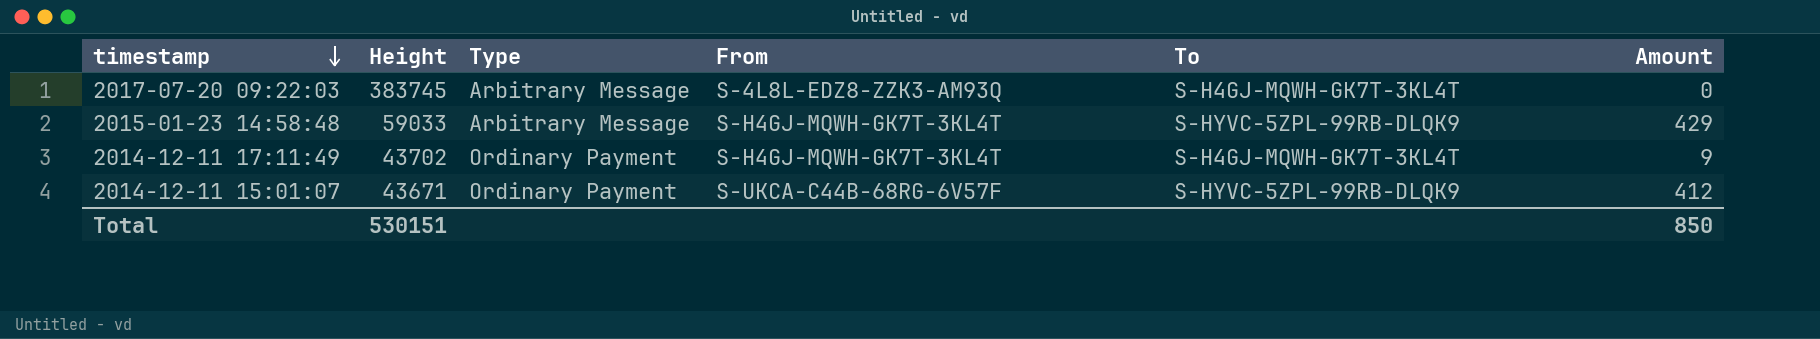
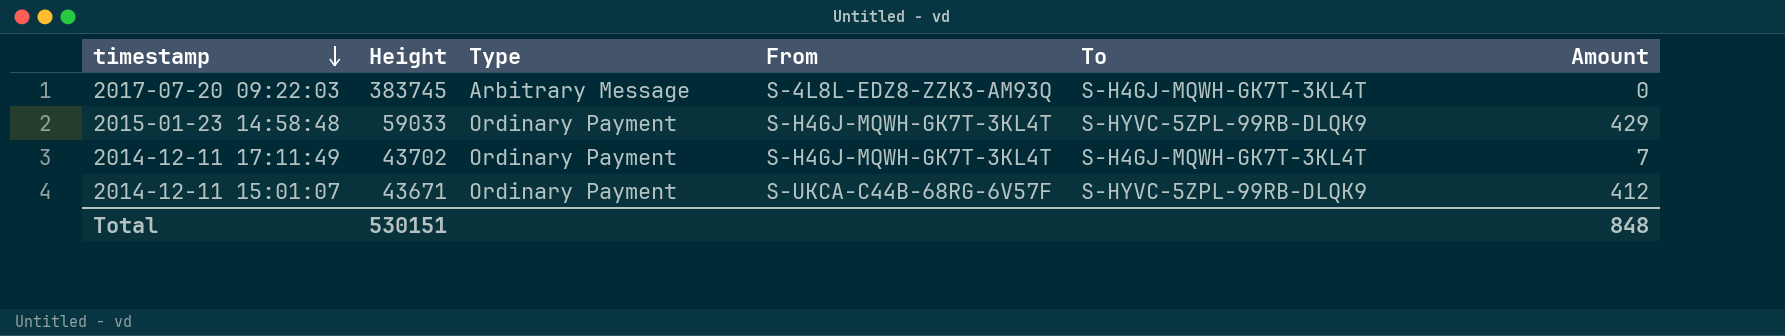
2015-01-23 14:58:48 | Type: Arbitrary Message -> Ordinary Payment
2014-12-11 17:11:49 | Amount: 9 -> 7
Total | Amount: 850 -> 848

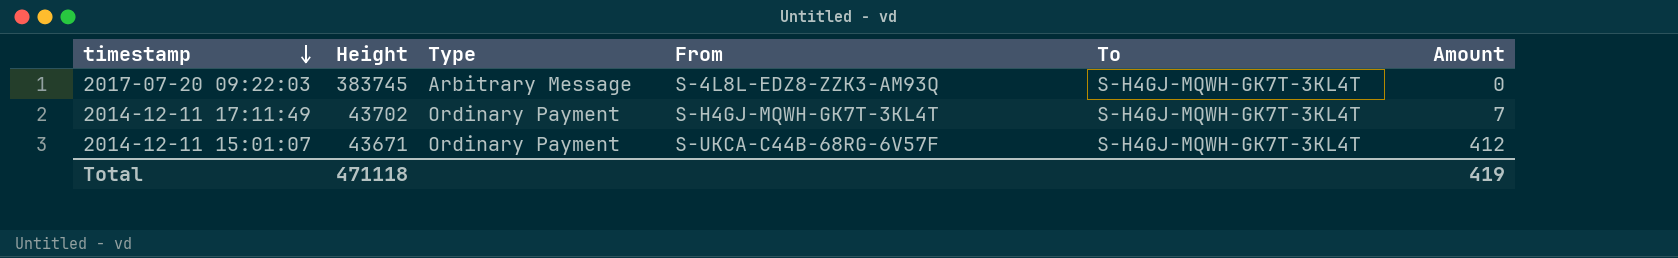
row 2015-01-23 14:58:48: 59033 | Ordinary Payment | S-H4GJ-MQWH-GK7T-3KL4T | S-HYVC-5ZPL-99RB-DLQK9 | 429 -> none
2014-12-11 15:01:07 | To: S-HYVC-5ZPL-99RB-DLQK9 -> S-H4GJ-MQWH-GK7T-3KL4T
Total | Height: 530151 -> 471118
Total | Amount: 848 -> 419

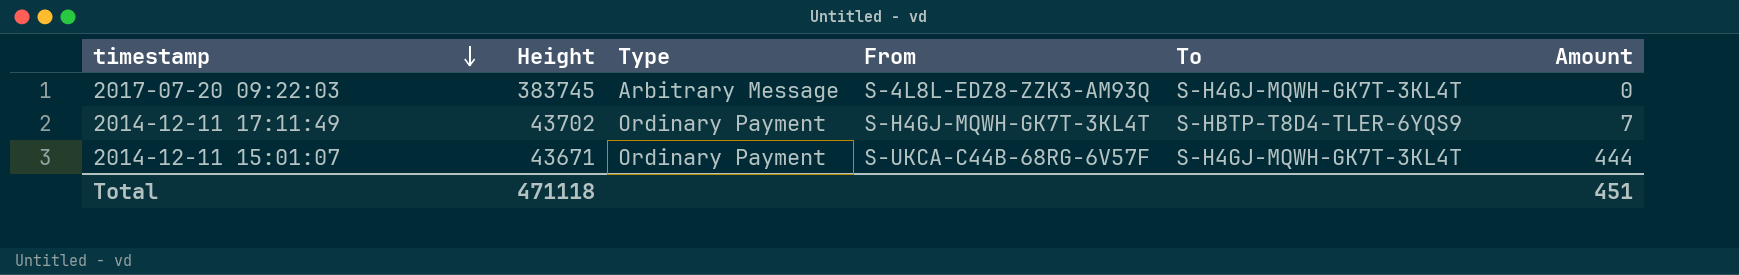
2014-12-11 17:11:49 | To: S-H4GJ-MQWH-GK7T-3KL4T -> S-HBTP-T8D4-TLER-6YQS9
2014-12-11 15:01:07 | Amount: 412 -> 444
Total | Amount: 419 -> 451

